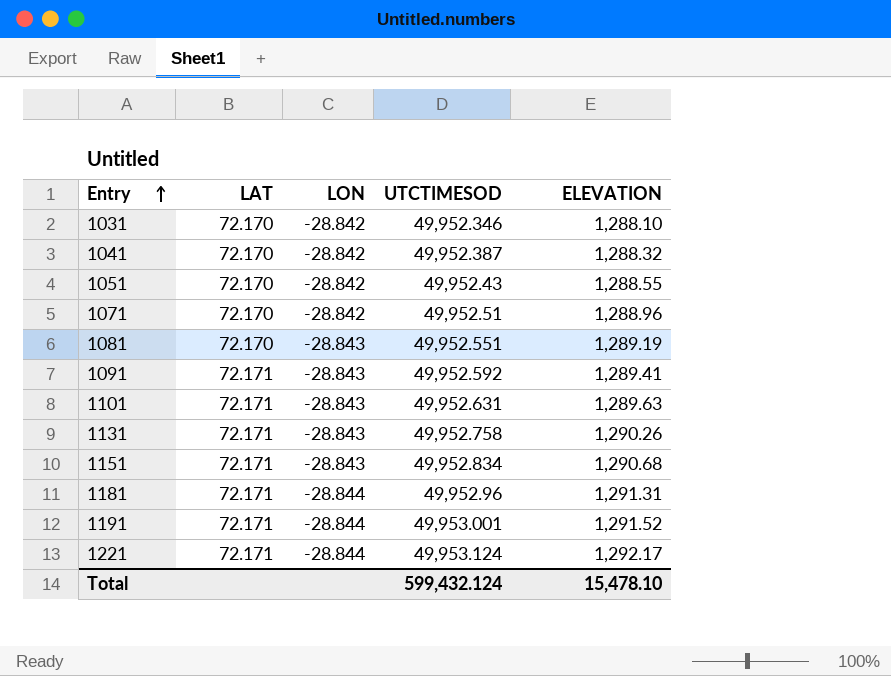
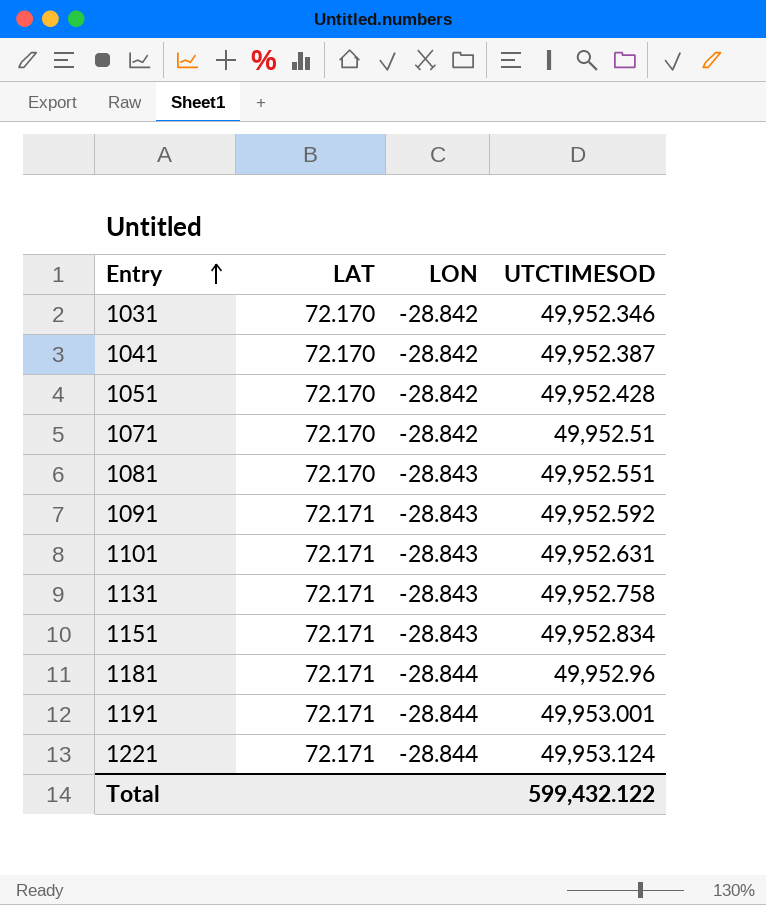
column ELEVATION | position: 5 -> none
1051 | UTCTIMESOD: 49,952.43 -> 49,952.428
Total | UTCTIMESOD: 599,432.124 -> 599,432.122

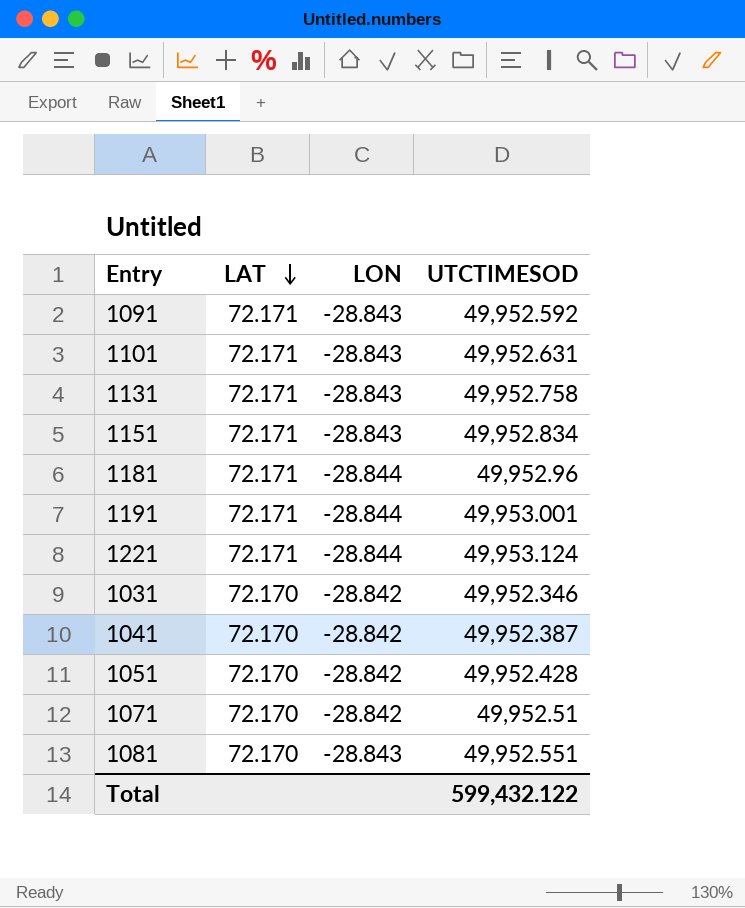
row order: Entry ascending -> LAT descending

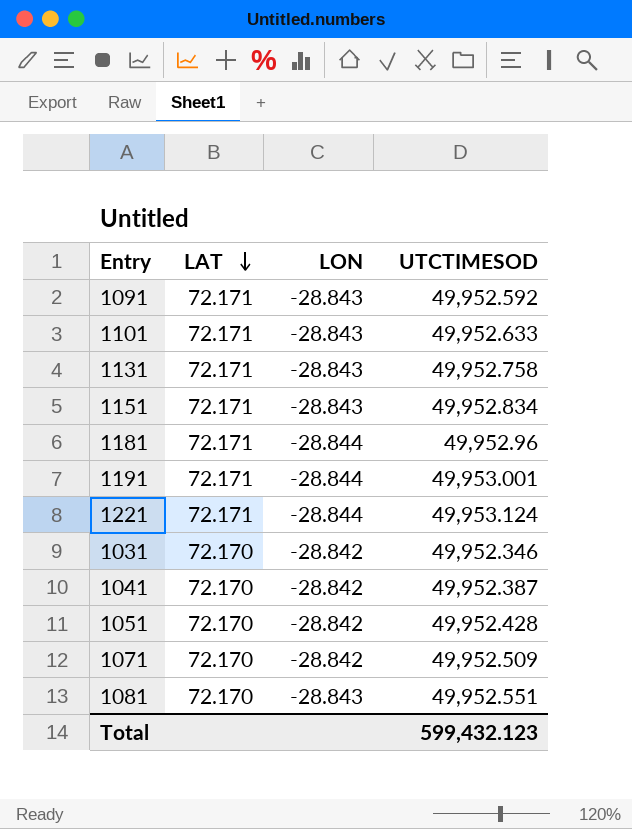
1101 | UTCTIMESOD: 49,952.631 -> 49,952.633
1071 | UTCTIMESOD: 49,952.51 -> 49,952.509
Total | UTCTIMESOD: 599,432.122 -> 599,432.123

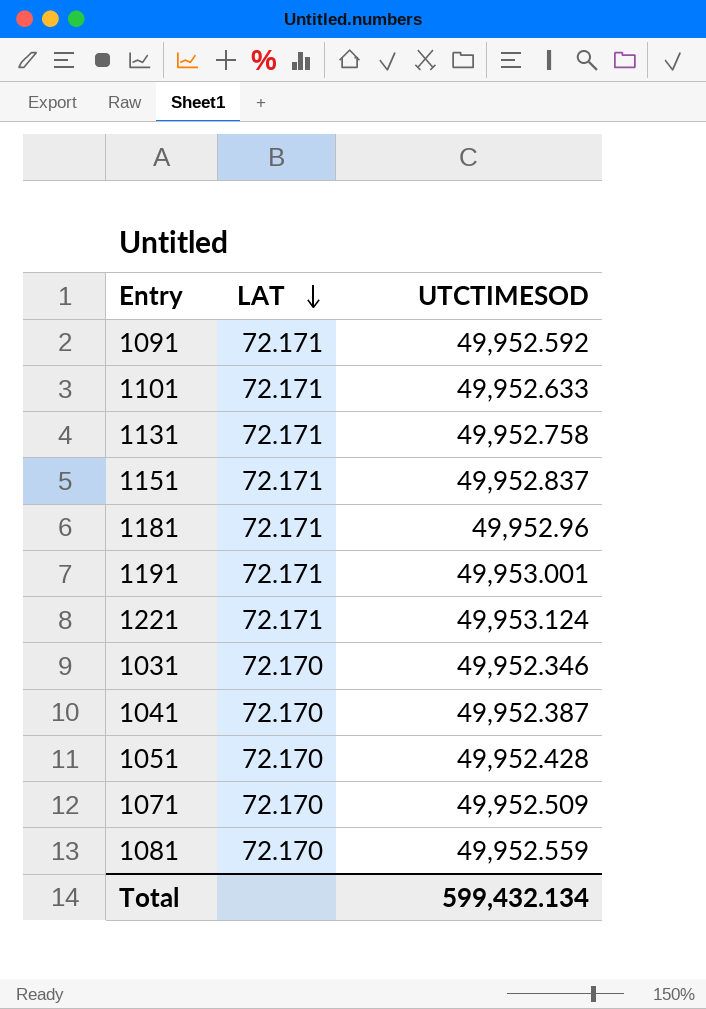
column LON | position: 3 -> none
1151 | UTCTIMESOD: 49,952.834 -> 49,952.837
1081 | UTCTIMESOD: 49,952.551 -> 49,952.559
Total | UTCTIMESOD: 599,432.123 -> 599,432.134

